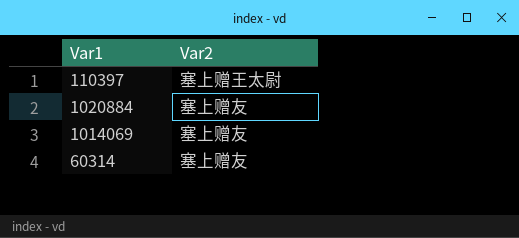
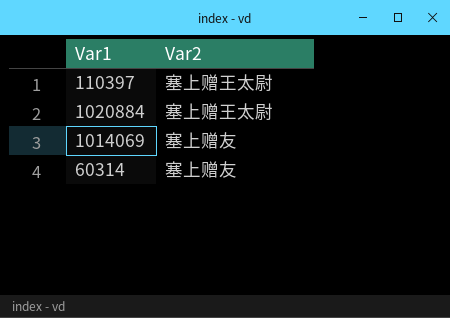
1020884 | Var2: 塞上赠友 -> 塞上赠王太尉

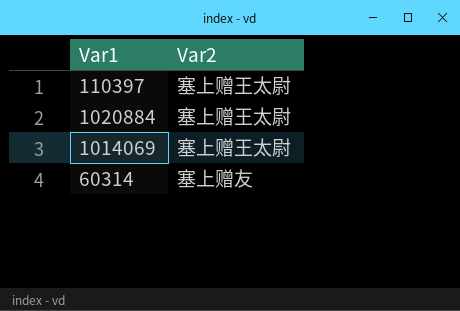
1014069 | Var2: 塞上赠友 -> 塞上赠王太尉

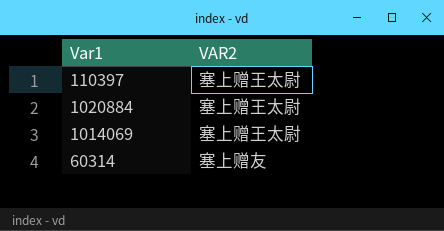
column name: Var2 -> VAR2

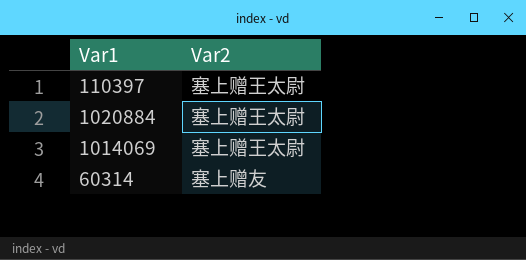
column name: VAR2 -> Var2

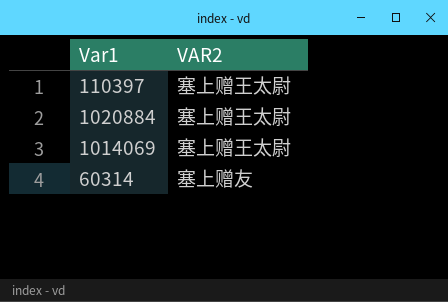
column name: Var2 -> VAR2

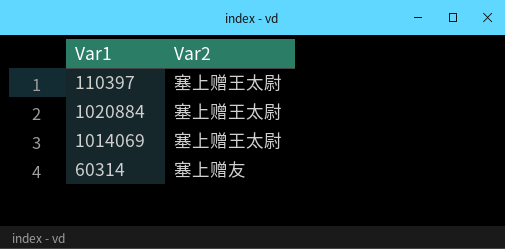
column name: VAR2 -> Var2

